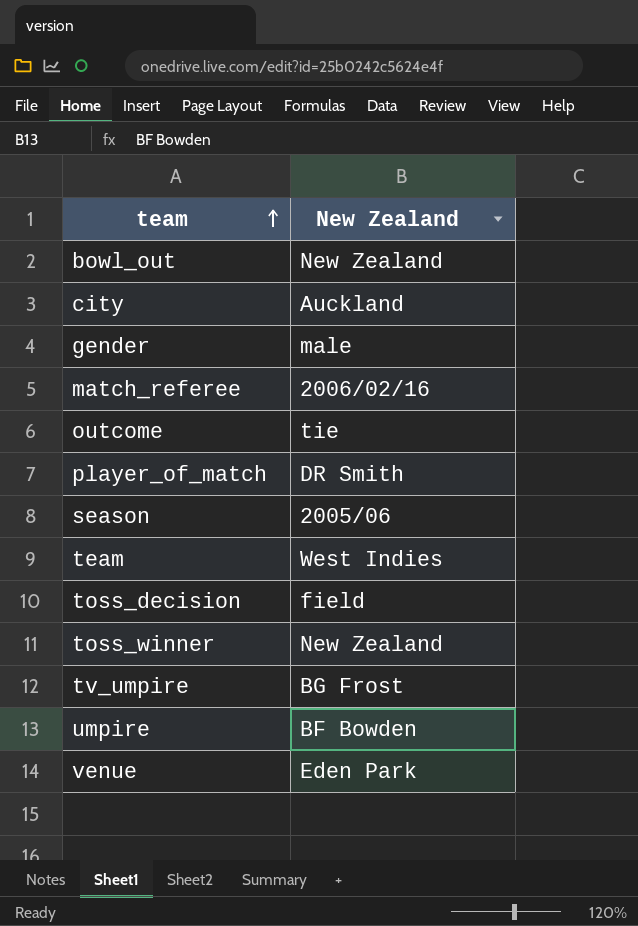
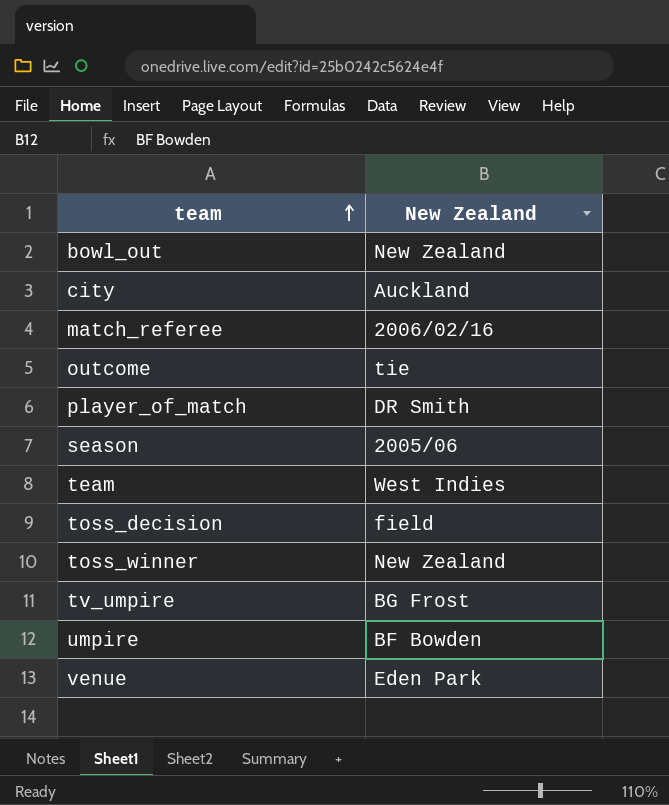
row gender: male -> none

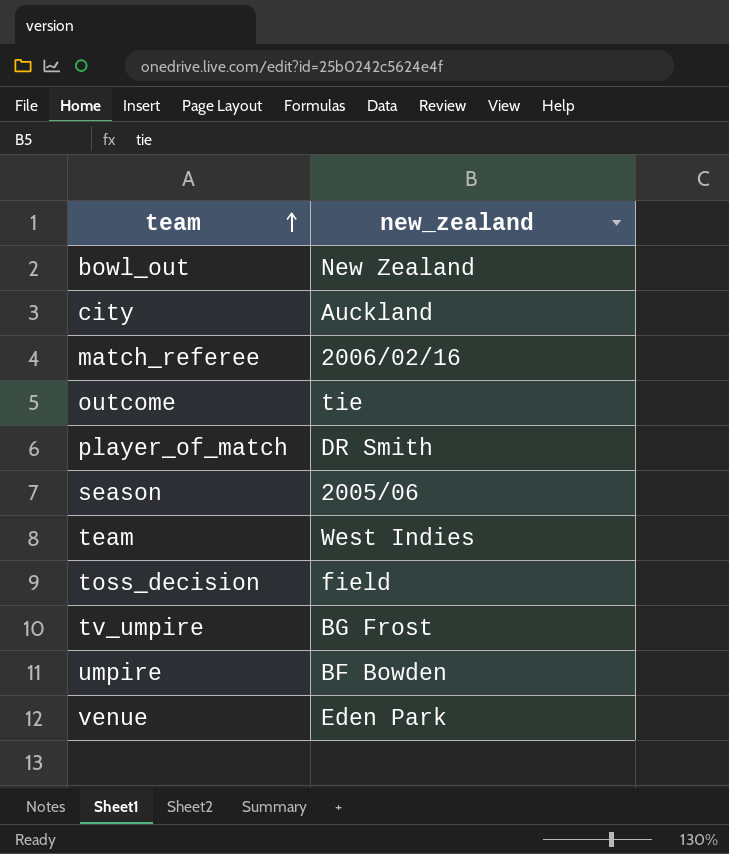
column name: New Zealand -> new_zealand
row toss_winner: New Zealand -> none

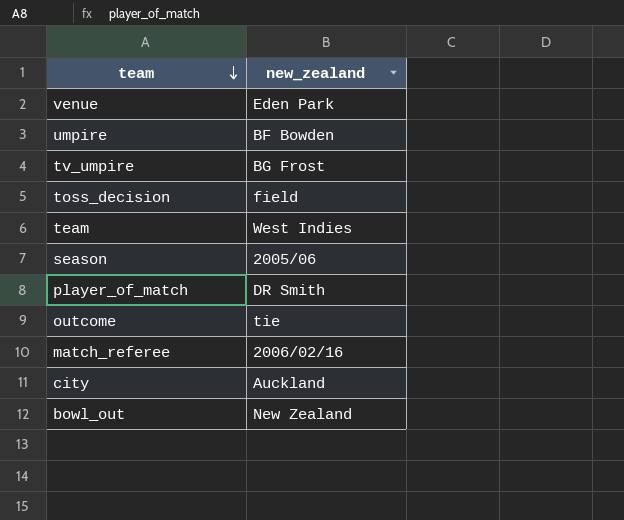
row order: team ascending -> team descending

